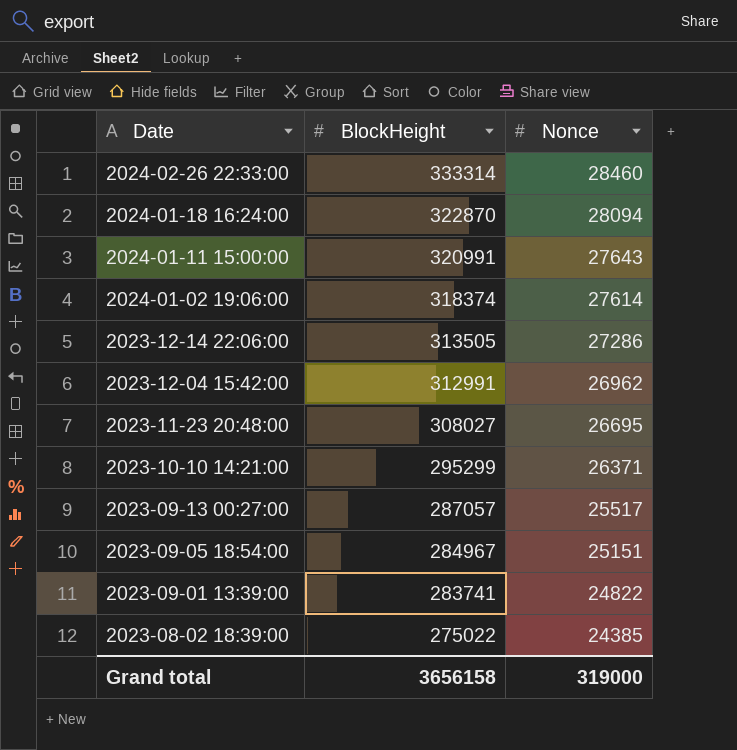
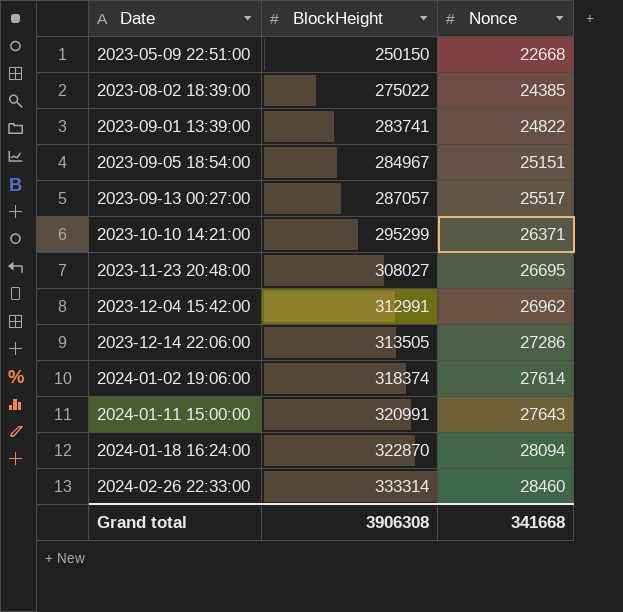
row order: Date descending -> Date ascending
row 2023-05-09 22:51:00: none -> 250150 | 22668
Grand total | BlockHeight: 3656158 -> 3906308
Grand total | Nonce: 319000 -> 341668

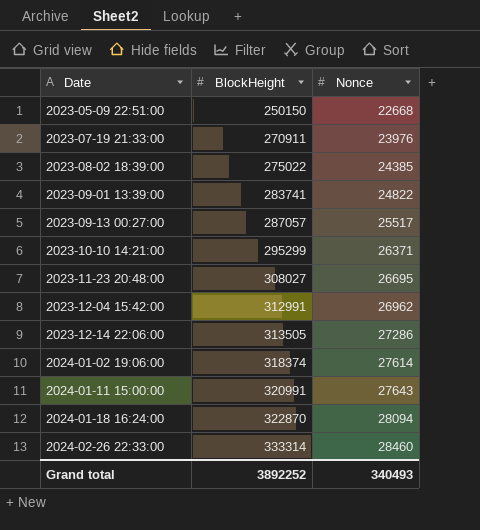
row 2023-09-05 18:54:00: 284967 | 25151 -> none
row 2023-07-19 21:33:00: none -> 270911 | 23976
Grand total | BlockHeight: 3906308 -> 3892252
Grand total | Nonce: 341668 -> 340493

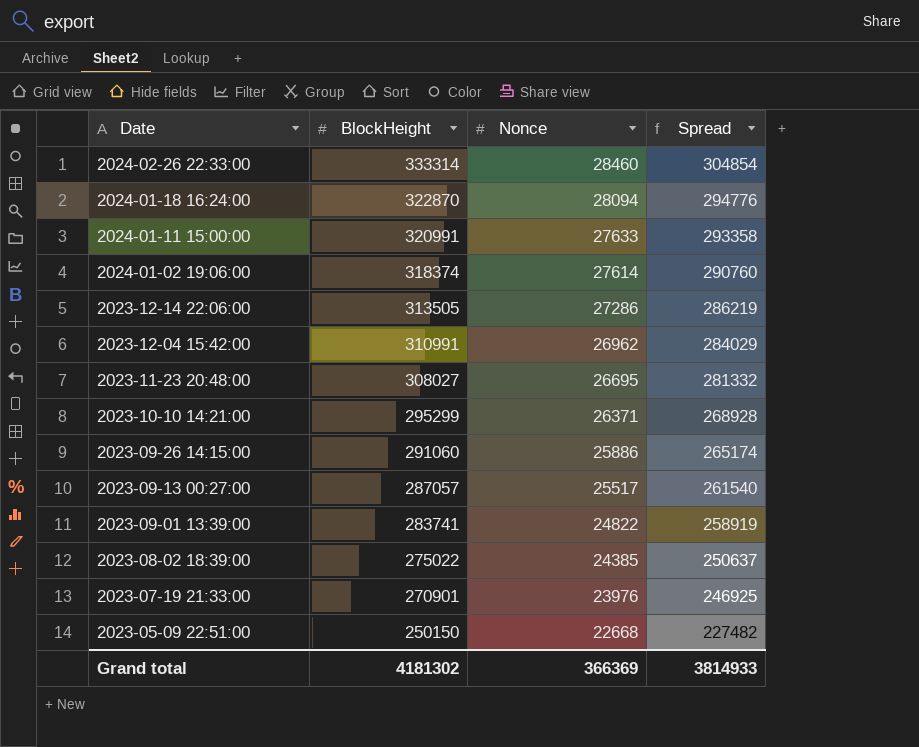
row order: Date ascending -> Date descending
column Spread | formula: none -> [BlockHeight] - [Nonce]
2024-01-11 15:00:00 | Nonce: 27643 -> 27633
2023-12-04 15:42:00 | BlockHeight: 312991 -> 310991
row 2023-09-26 14:15:00: none -> 291060 | 25886 | 265174
2023-07-19 21:33:00 | BlockHeight: 270911 -> 270901
Grand total | BlockHeight: 3892252 -> 4181302
Grand total | Nonce: 340493 -> 366369

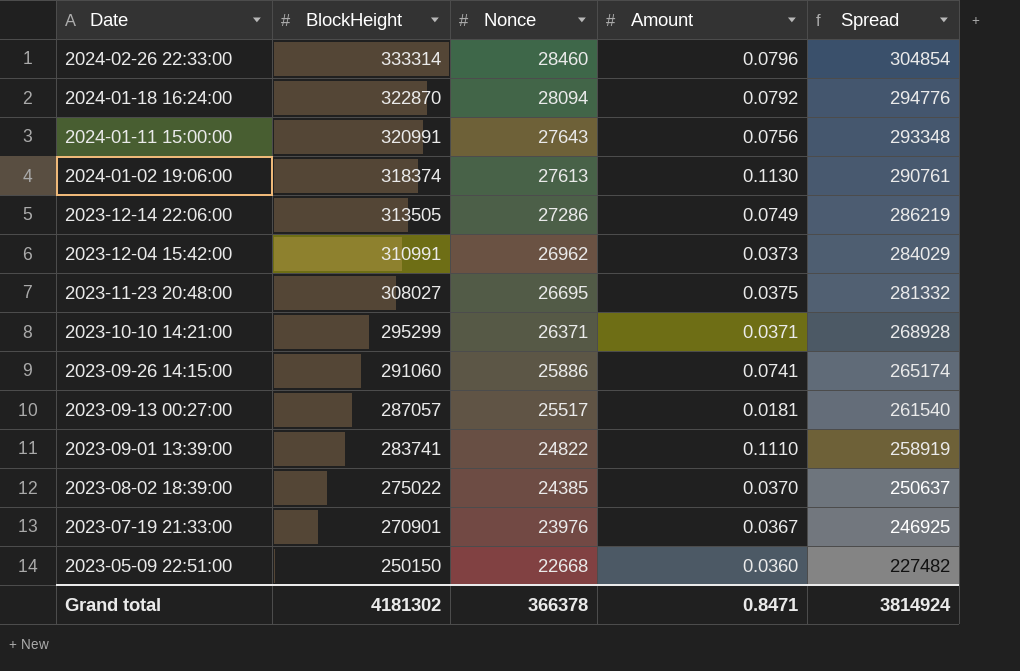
column Amount | position: none -> 4
2024-01-11 15:00:00 | Nonce: 27633 -> 27643
2024-01-11 15:00:00 | Spread: 293358 -> 293348
2024-01-02 19:06:00 | Nonce: 27614 -> 27613
2024-01-02 19:06:00 | Spread: 290760 -> 290761
Grand total | Nonce: 366369 -> 366378
Grand total | Spread: 3814933 -> 3814924

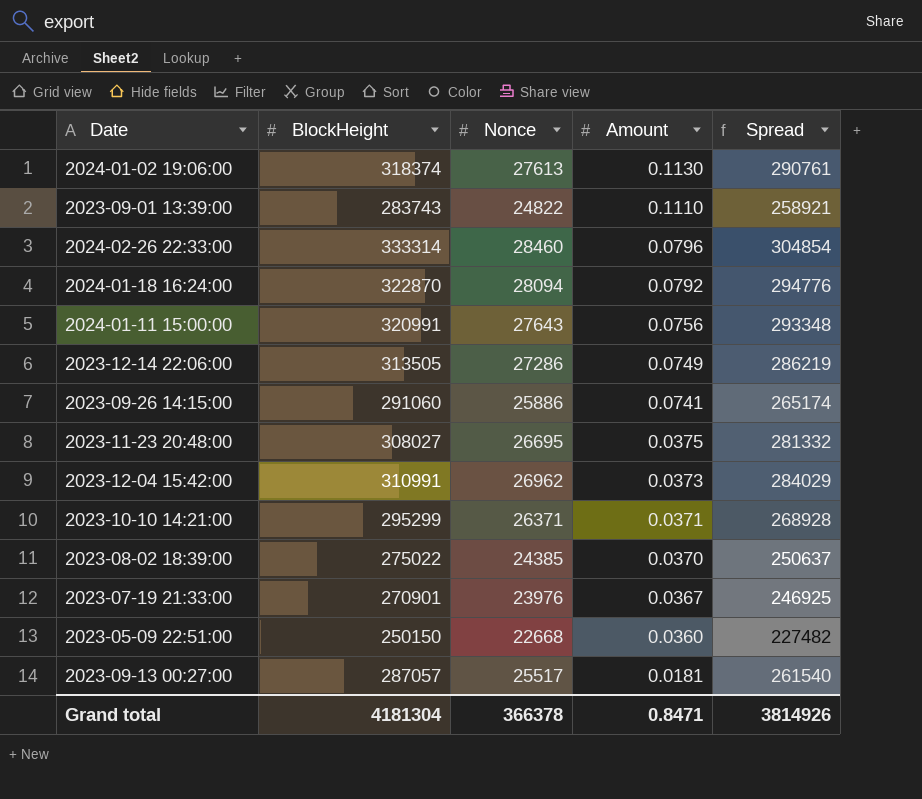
row order: Date descending -> Amount descending
2023-09-01 13:39:00 | BlockHeight: 283741 -> 283743
2023-09-01 13:39:00 | Spread: 258919 -> 258921
Grand total | BlockHeight: 4181302 -> 4181304
Grand total | Spread: 3814924 -> 3814926

